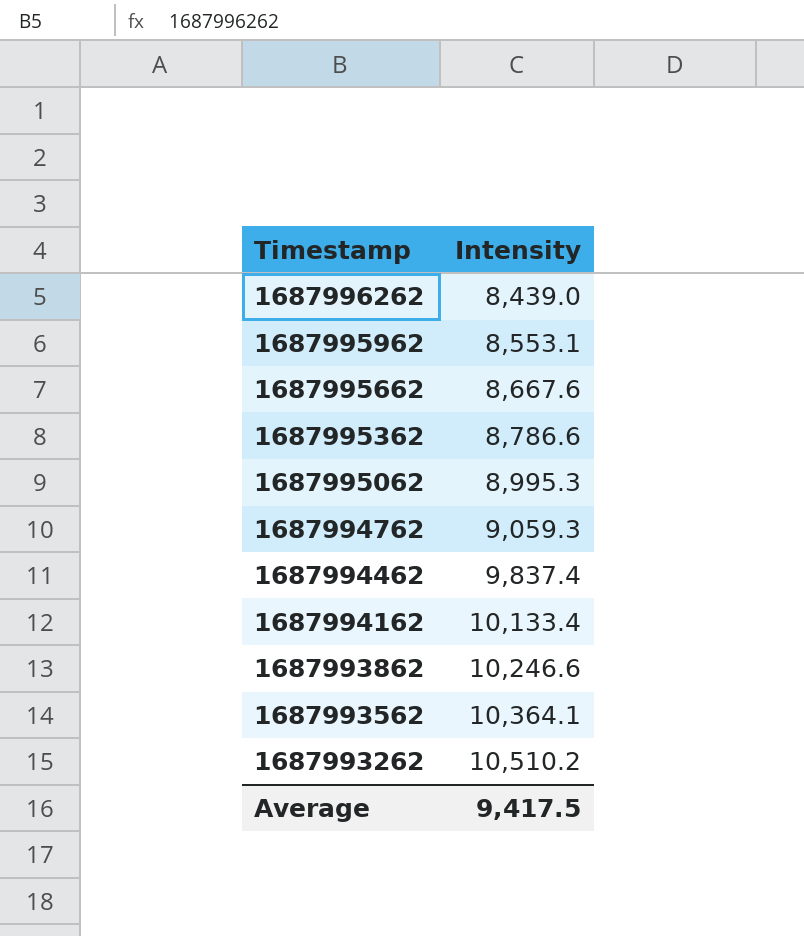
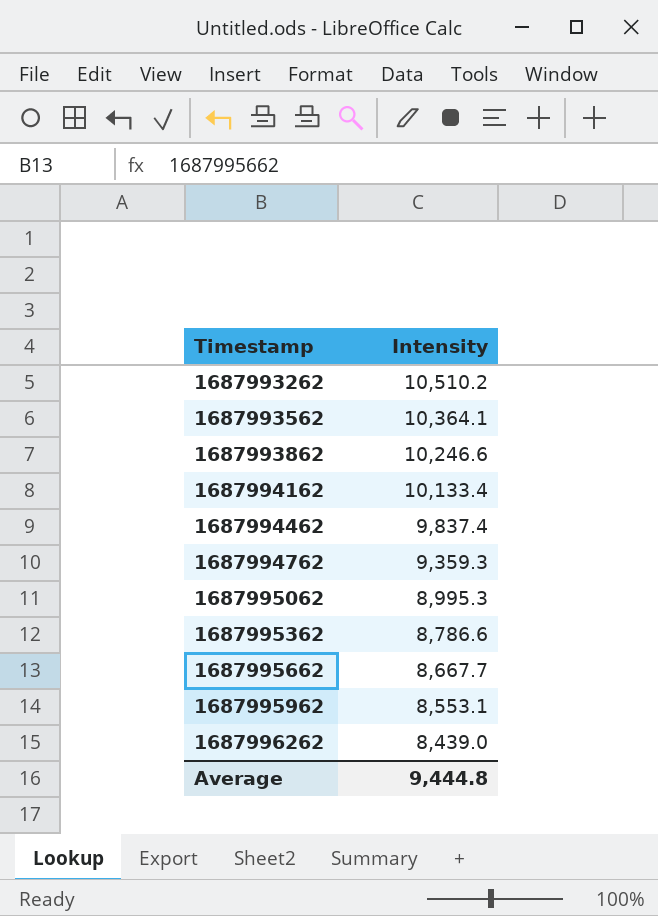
row order: Timestamp descending -> Timestamp ascending
1687994762 | Intensity: 9,059.3 -> 9,359.3
1687995662 | Intensity: 8,667.6 -> 8,667.7
Average | Intensity: 9,417.5 -> 9,444.8

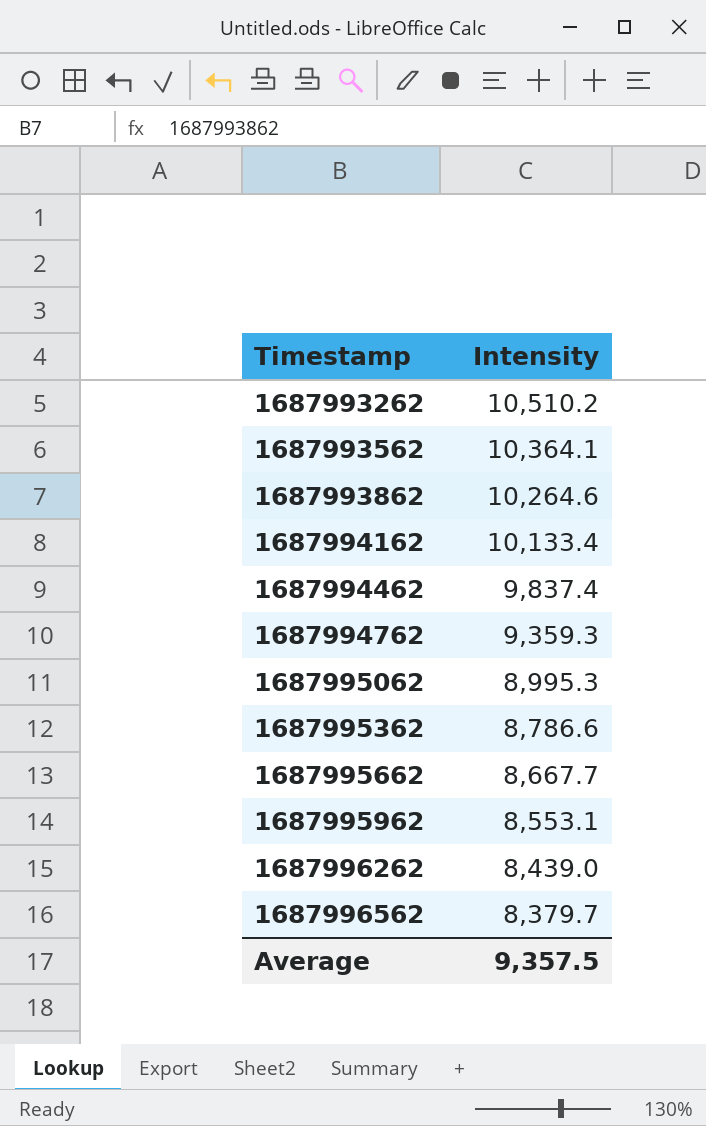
1687993862 | Intensity: 10,246.6 -> 10,264.6
row 1687996562: none -> 8,379.7
Average | Intensity: 9,444.8 -> 9,357.5

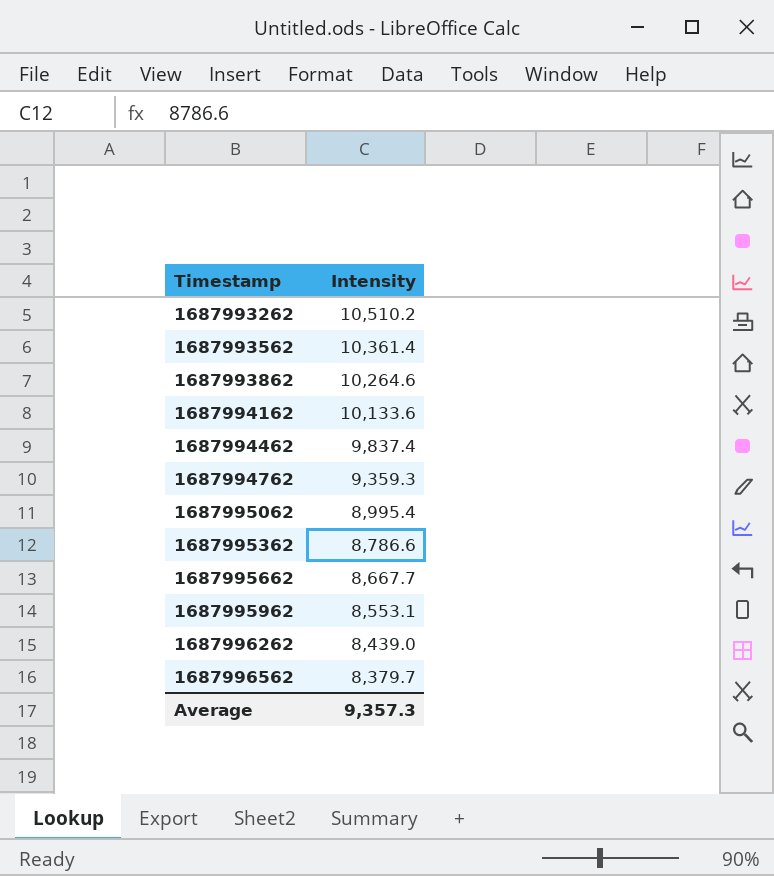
1687993562 | Intensity: 10,364.1 -> 10,361.4
1687994162 | Intensity: 10,133.4 -> 10,133.6
1687995062 | Intensity: 8,995.3 -> 8,995.4
Average | Intensity: 9,357.5 -> 9,357.3

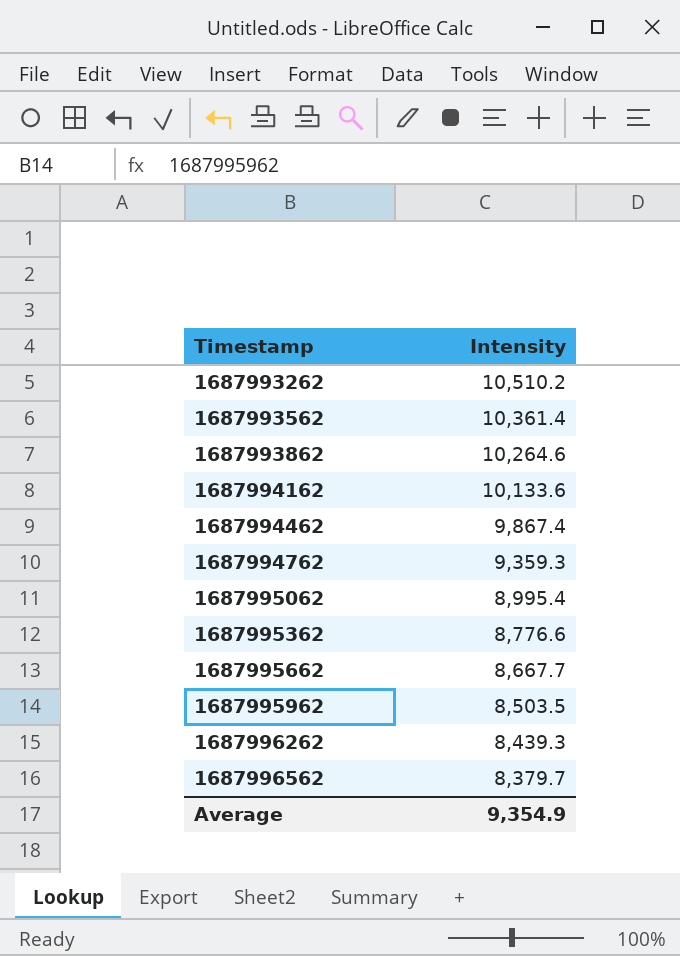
1687994462 | Intensity: 9,837.4 -> 9,867.4
1687995362 | Intensity: 8,786.6 -> 8,776.6
1687995962 | Intensity: 8,553.1 -> 8,503.5
1687996262 | Intensity: 8,439.0 -> 8,439.3
Average | Intensity: 9,357.3 -> 9,354.9

